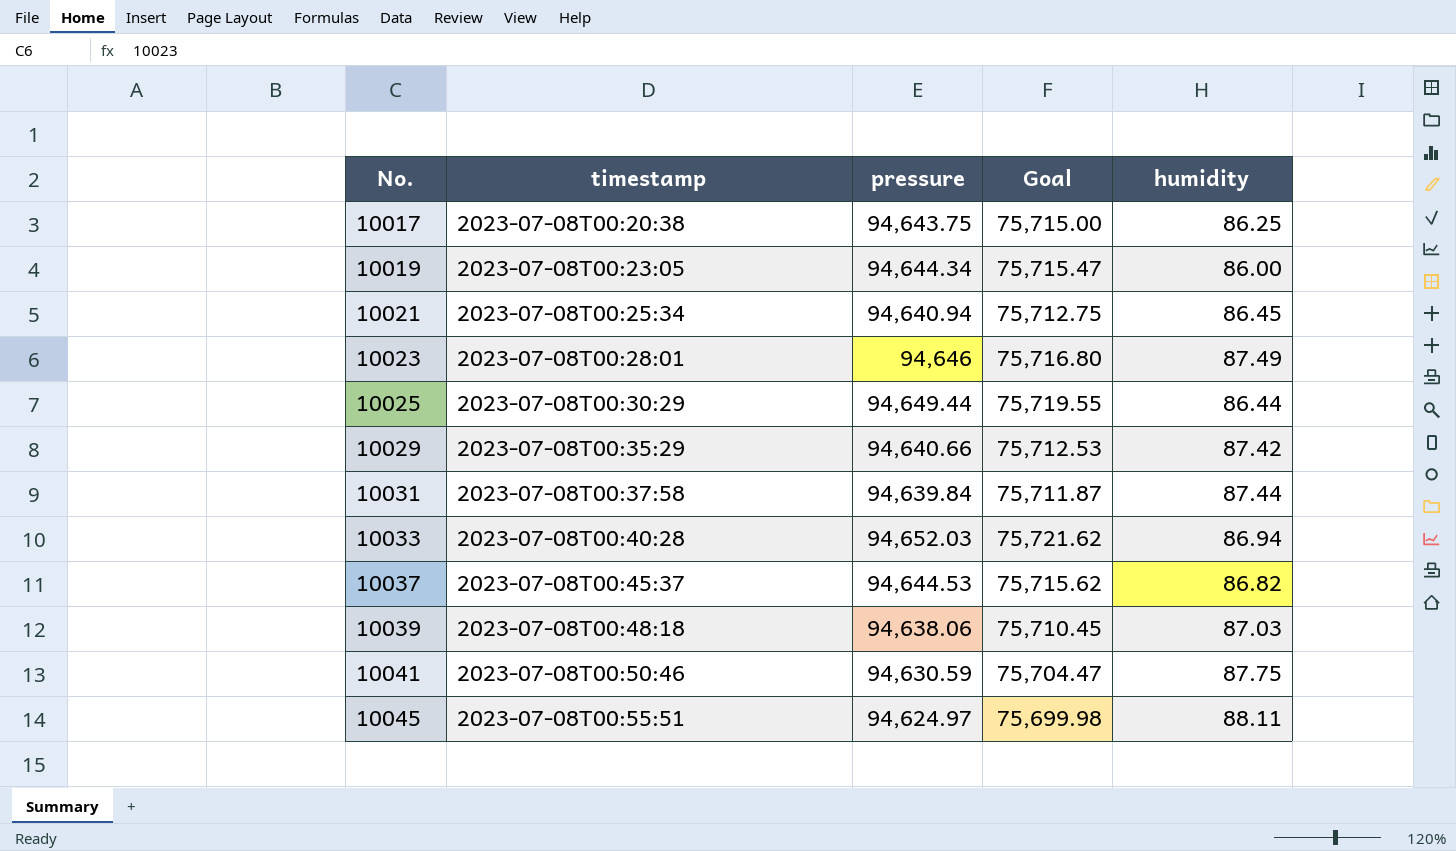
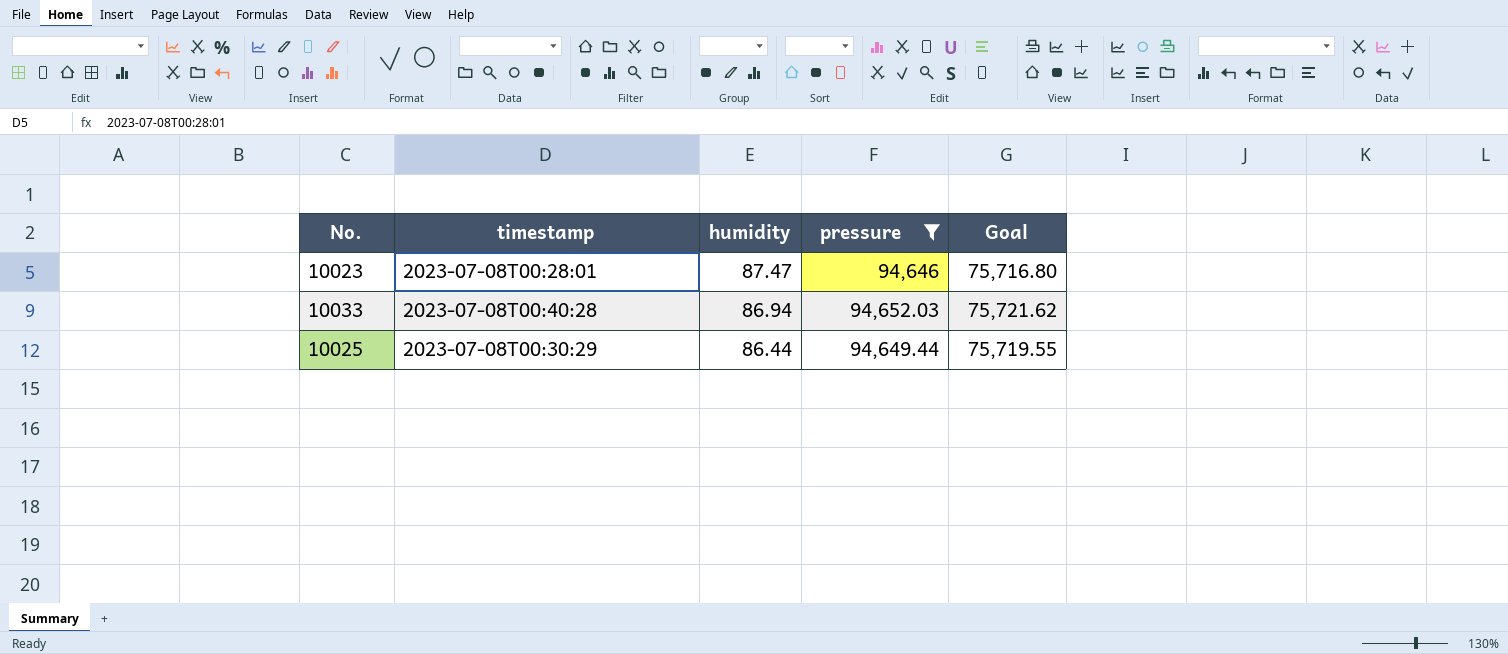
filter: none -> pressure >= 94,646
row order: No. ascending -> humidity descending
column humidity | position: 5 -> 3
10023 | humidity: 87.49 -> 87.47

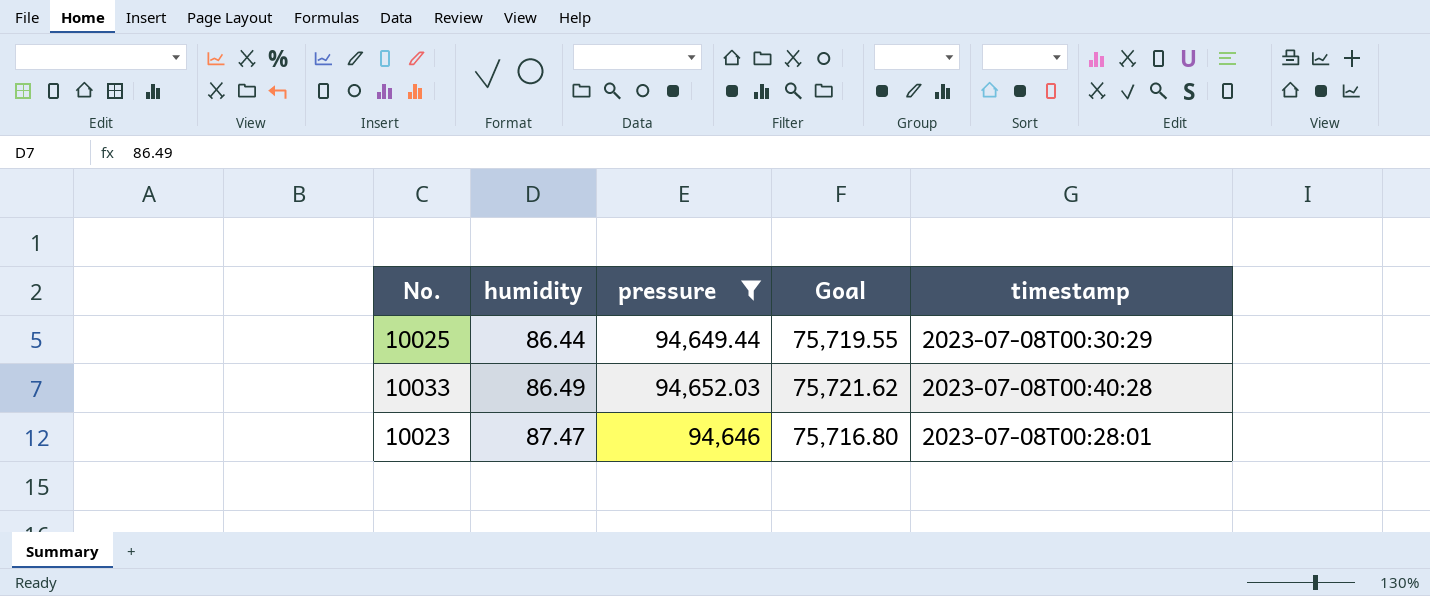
row order: humidity descending -> humidity ascending
column timestamp | position: 2 -> 5
10033 | humidity: 86.94 -> 86.49

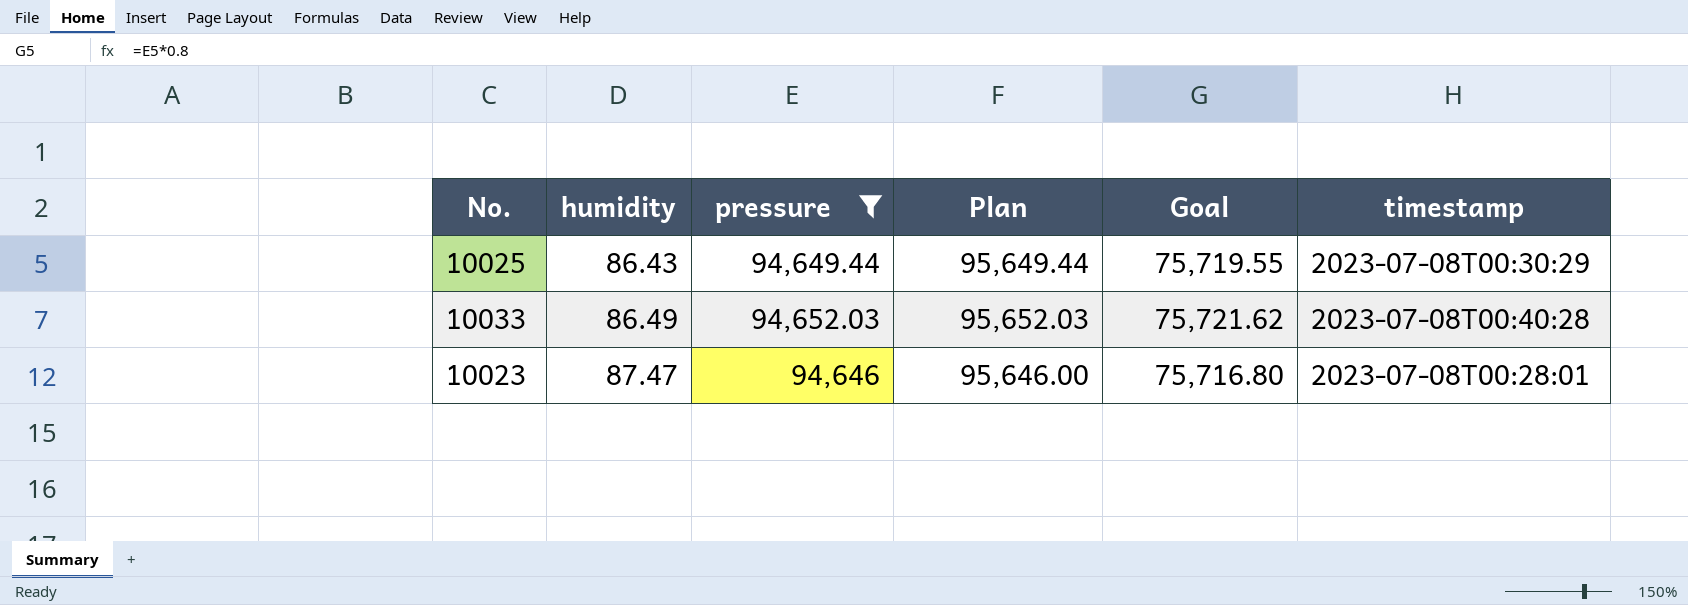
column Plan | formula: none -> [pressure] + 1000
10025 | humidity: 86.44 -> 86.43

